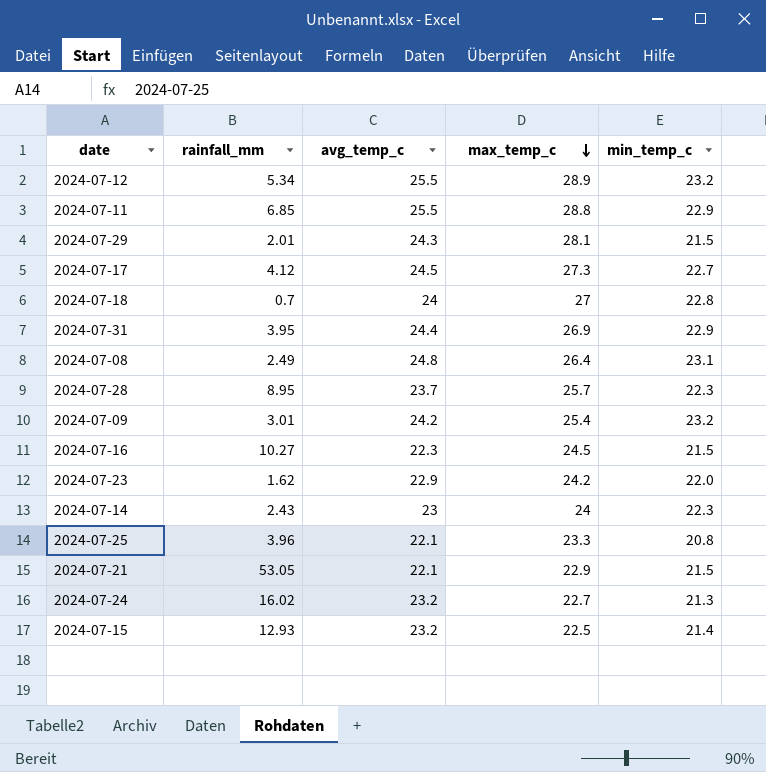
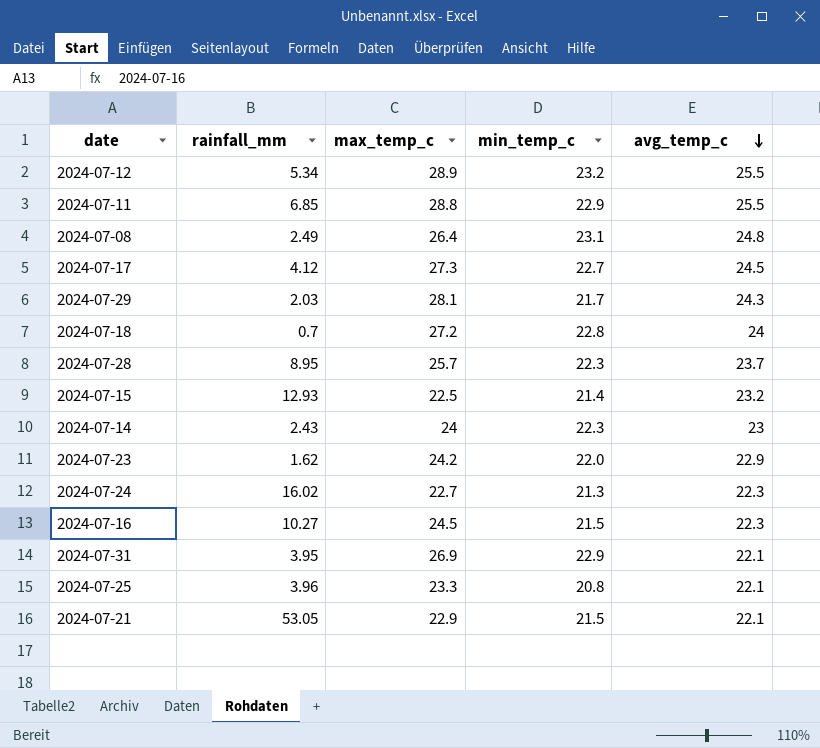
row order: max_temp_c descending -> avg_temp_c descending
column avg_temp_c | position: 3 -> 5
row 2024-07-09: 3.01 | 24.2 | 25.4 | 23.2 -> none
2024-07-29 | rainfall_mm: 2.01 -> 2.03
2024-07-29 | min_temp_c: 21.5 -> 21.7
2024-07-18 | max_temp_c: 27 -> 27.2
2024-07-24 | avg_temp_c: 23.2 -> 22.3
2024-07-31 | avg_temp_c: 24.4 -> 22.1

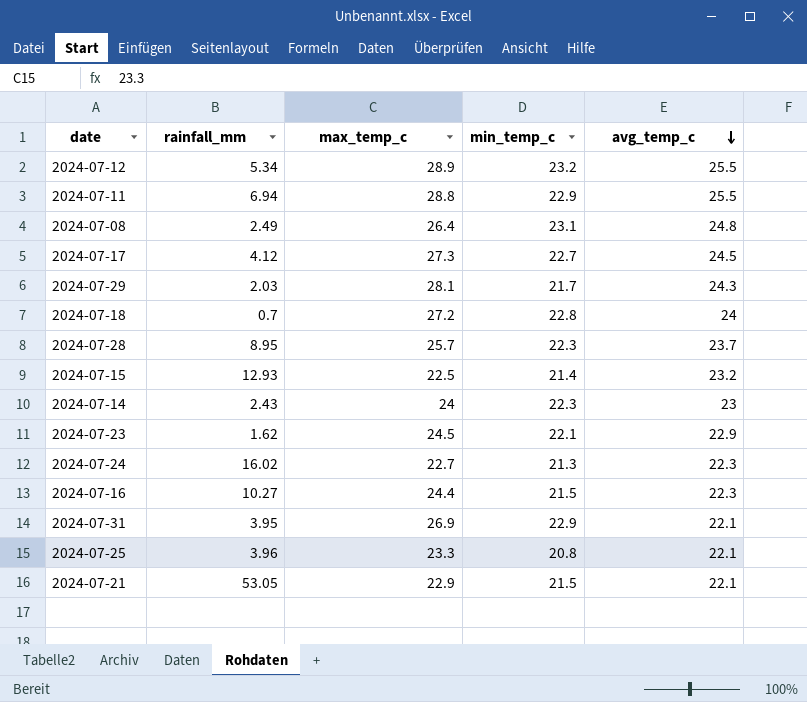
2024-07-11 | rainfall_mm: 6.85 -> 6.94
2024-07-23 | max_temp_c: 24.2 -> 24.5
2024-07-23 | min_temp_c: 22.0 -> 22.1
2024-07-16 | max_temp_c: 24.5 -> 24.4

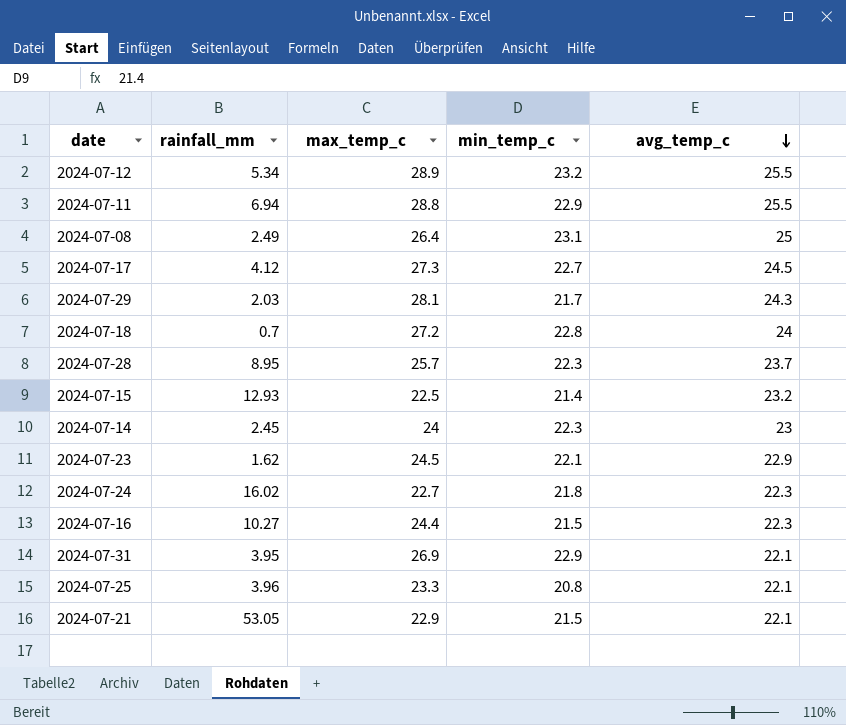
2024-07-08 | avg_temp_c: 24.8 -> 25
2024-07-14 | rainfall_mm: 2.43 -> 2.45
2024-07-24 | min_temp_c: 21.3 -> 21.8

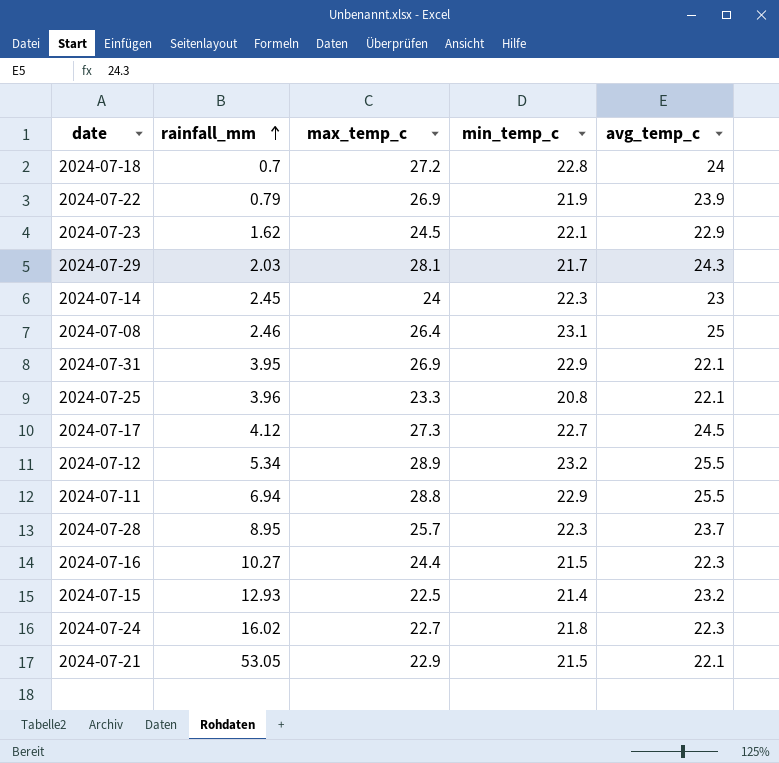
row order: avg_temp_c descending -> rainfall_mm ascending
row 2024-07-22: none -> 0.79 | 26.9 | 21.9 | 23.9
2024-07-08 | rainfall_mm: 2.49 -> 2.46

